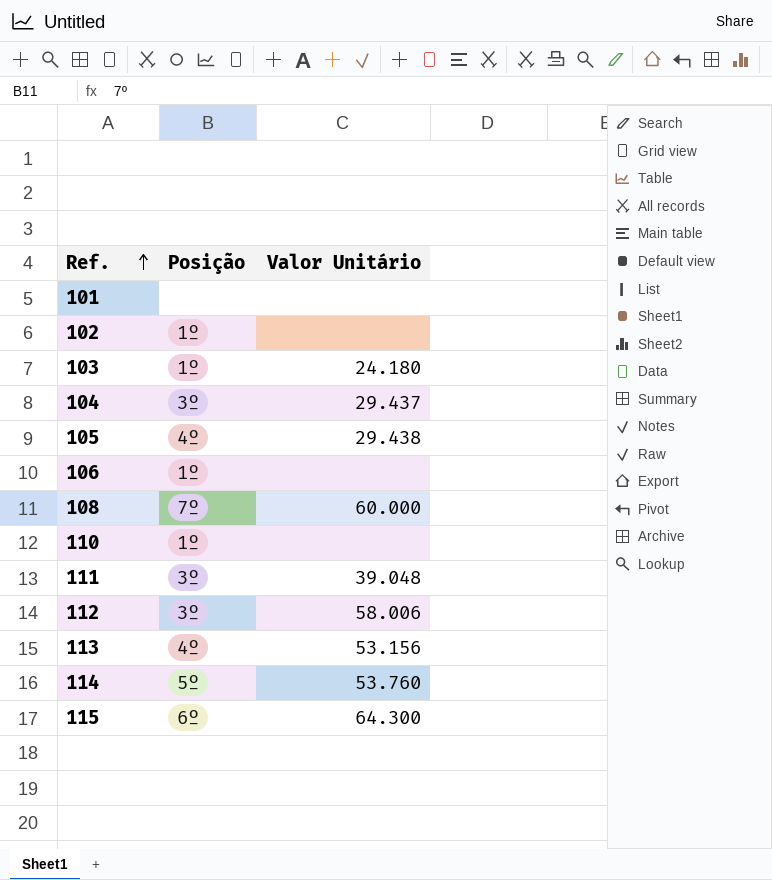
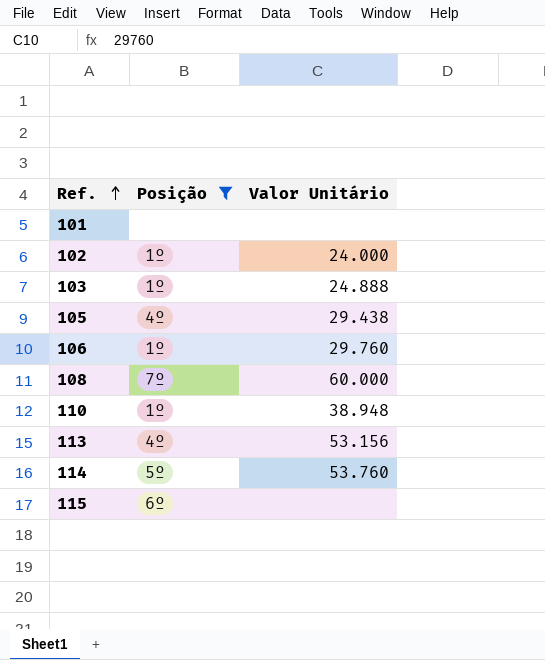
filter: none -> Posição != 3º
102 | Valor Unitário: none -> 24.000
103 | Valor Unitário: 24.180 -> 24.888
106 | Valor Unitário: none -> 29.760
110 | Valor Unitário: none -> 38.948
115 | Valor Unitário: 64.300 -> none

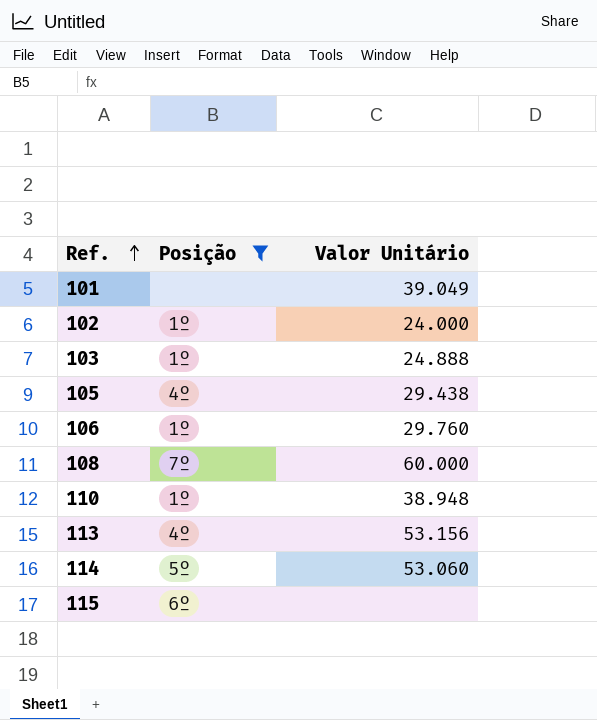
101 | Valor Unitário: none -> 39.049
114 | Valor Unitário: 53.760 -> 53.060

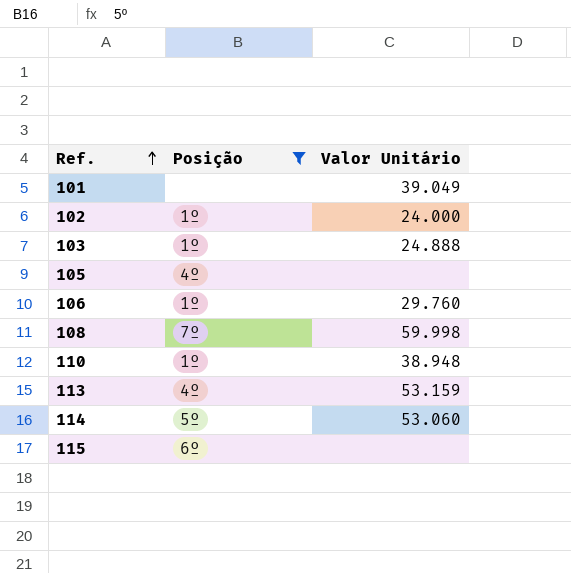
105 | Valor Unitário: 29.438 -> none
108 | Valor Unitário: 60.000 -> 59.998
113 | Valor Unitário: 53.156 -> 53.159

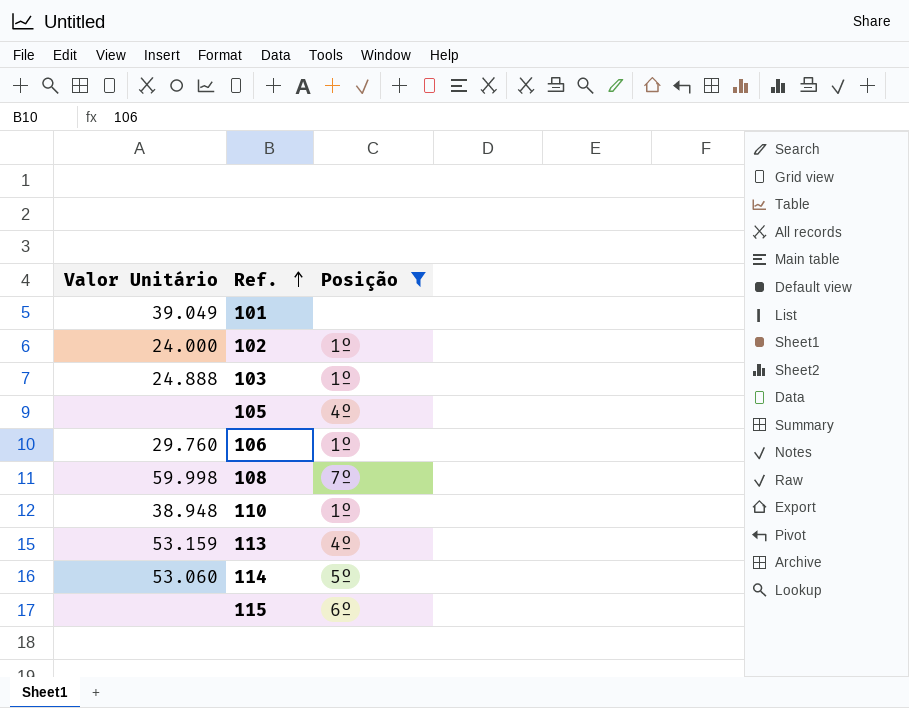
column Valor Unitário | position: 3 -> 1

